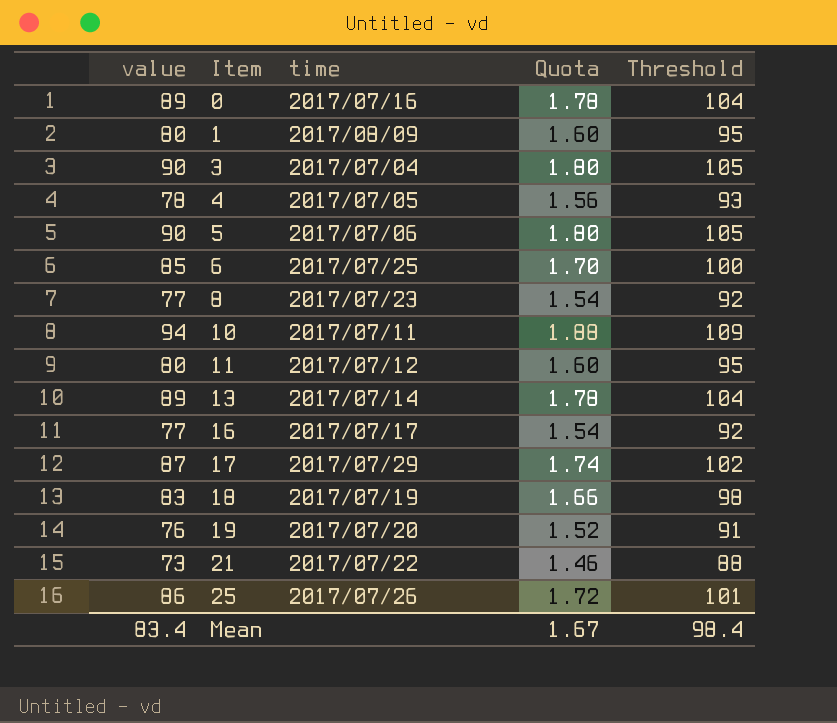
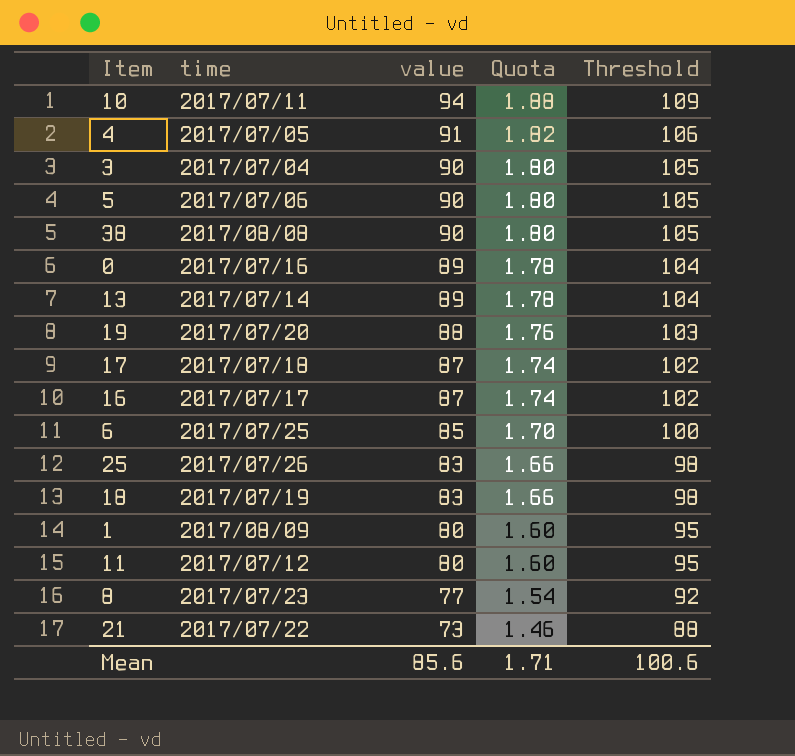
row order: Item ascending -> value descending
column value | position: 1 -> 3
4 | value: 78 -> 91
4 | Quota: 1.56 -> 1.82
4 | Threshold: 93 -> 106
row 38: none -> 2017/08/08 | 90 | 1.80 | 105
19 | value: 76 -> 88
19 | Quota: 1.52 -> 1.76
19 | Threshold: 91 -> 103
17 | time: 2017/07/29 -> 2017/07/18
16 | value: 77 -> 87
16 | Quota: 1.54 -> 1.74
16 | Threshold: 92 -> 102
25 | value: 86 -> 83
25 | Quota: 1.72 -> 1.66
25 | Threshold: 101 -> 98
Mean | value: 83.4 -> 85.6
Mean | Quota: 1.67 -> 1.71
Mean | Threshold: 98.4 -> 100.6

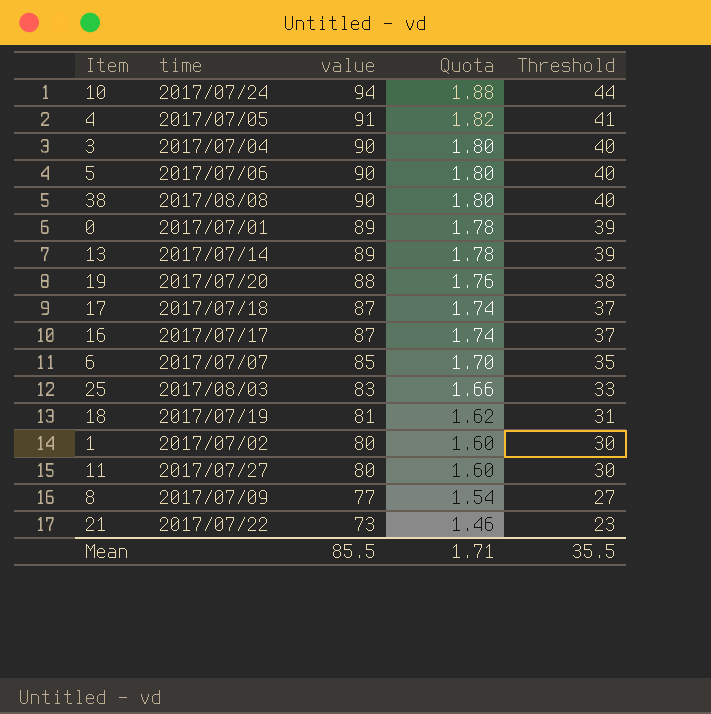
column Threshold | formula: [value] + 15 -> [value] - 50
10 | time: 2017/07/11 -> 2017/07/24
0 | time: 2017/07/16 -> 2017/07/01
6 | time: 2017/07/25 -> 2017/07/07
25 | time: 2017/07/26 -> 2017/08/03
18 | value: 83 -> 81
18 | Quota: 1.66 -> 1.62
1 | time: 2017/08/09 -> 2017/07/02
11 | time: 2017/07/12 -> 2017/07/27
8 | time: 2017/07/23 -> 2017/07/09
Mean | value: 85.6 -> 85.5
Mean | Threshold: 100.6 -> 35.5

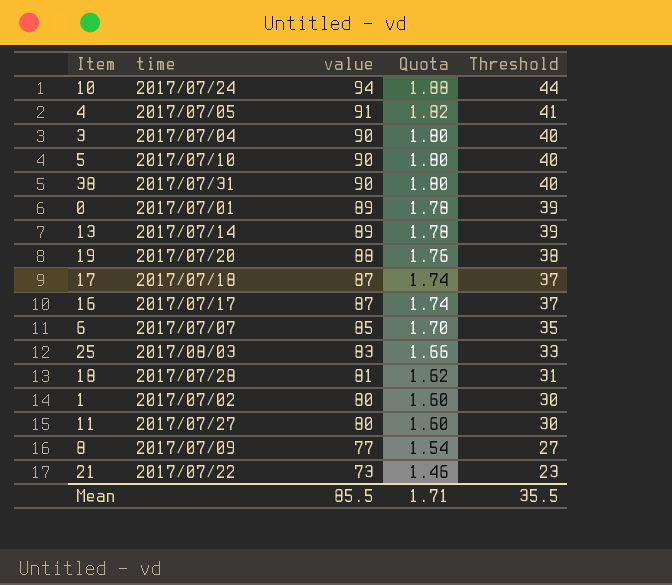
5 | time: 2017/07/06 -> 2017/07/10
38 | time: 2017/08/08 -> 2017/07/31
18 | time: 2017/07/19 -> 2017/07/28

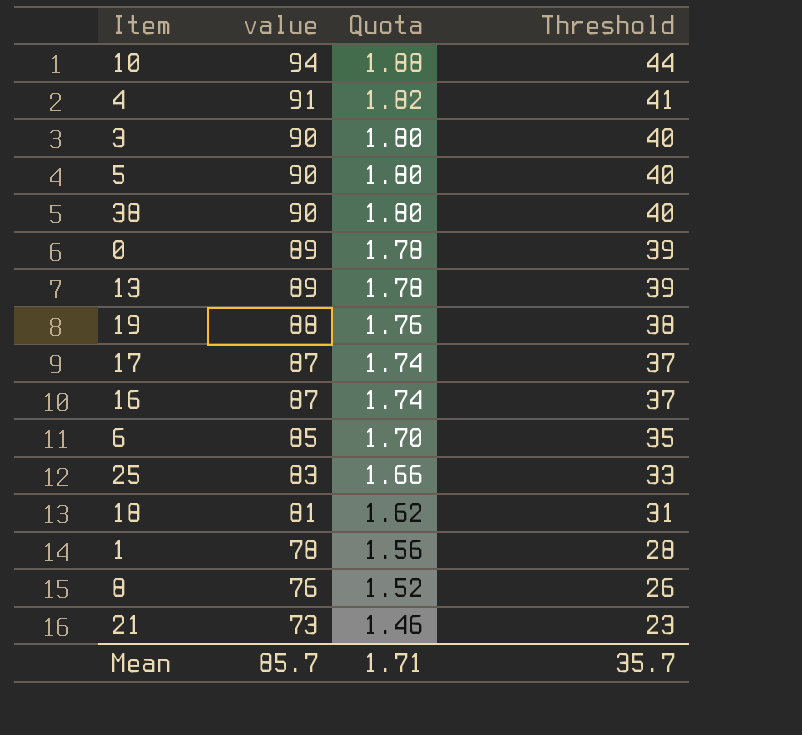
column time | position: 2 -> none
row 11: 2017/07/27 | 80 | 1.60 | 30 -> none
1 | value: 80 -> 78
1 | Quota: 1.60 -> 1.56
1 | Threshold: 30 -> 28
8 | value: 77 -> 76
8 | Quota: 1.54 -> 1.52
8 | Threshold: 27 -> 26
Mean | value: 85.5 -> 85.7
Mean | Threshold: 35.5 -> 35.7

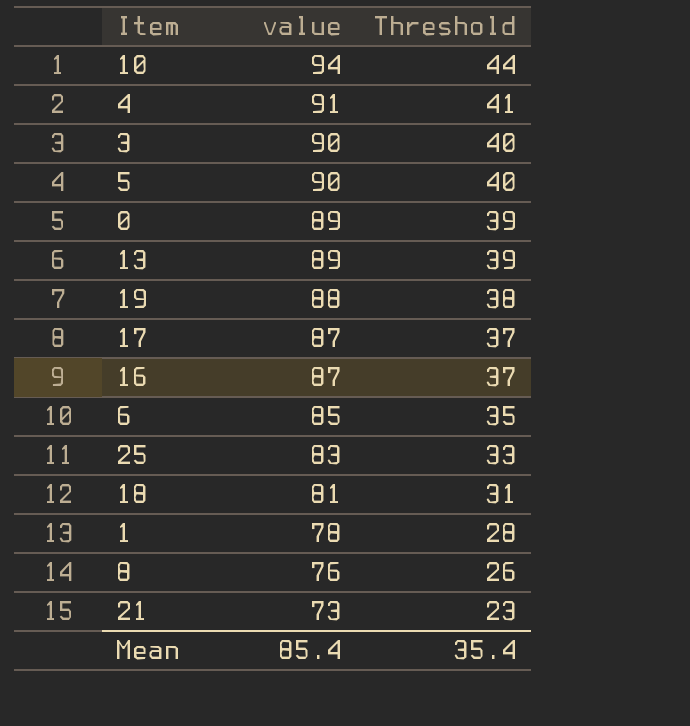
column Quota | formula: [value] * 0.02 -> none
row 38: 90 | 1.80 | 40 -> none
Mean | value: 85.7 -> 85.4
Mean | Threshold: 35.7 -> 35.4

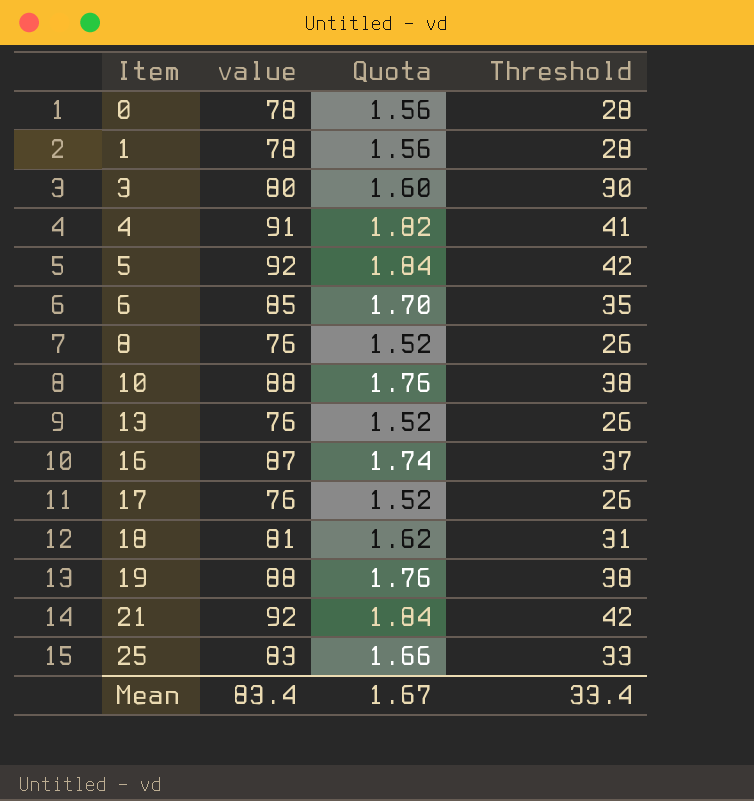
row order: value descending -> Item ascending
column Quota | formula: none -> [value] * 0.02
0 | value: 89 -> 78
0 | Threshold: 39 -> 28
3 | value: 90 -> 80
3 | Threshold: 40 -> 30
5 | value: 90 -> 92
5 | Threshold: 40 -> 42
10 | value: 94 -> 88
10 | Threshold: 44 -> 38
13 | value: 89 -> 76
13 | Threshold: 39 -> 26
17 | value: 87 -> 76
17 | Threshold: 37 -> 26
21 | value: 73 -> 92
21 | Threshold: 23 -> 42
Mean | value: 85.4 -> 83.4
Mean | Threshold: 35.4 -> 33.4

